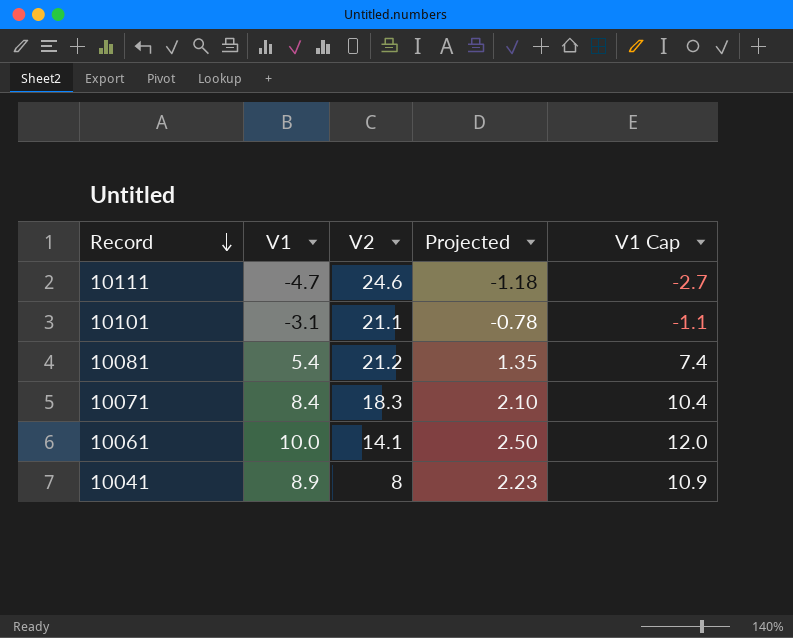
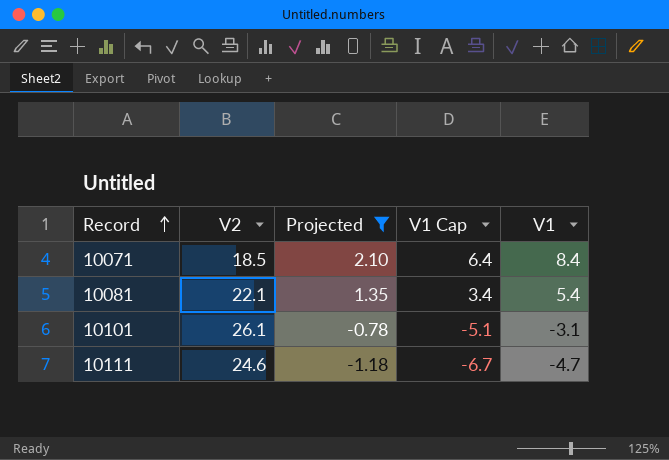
filter: none -> Projected <= 2.10
row order: Record descending -> Record ascending
column V1 Cap | formula: [V1] + 2 -> [V1] - 2
column V1 | position: 2 -> 5
10071 | V2: 18.3 -> 18.5
10081 | V2: 21.2 -> 22.1
10101 | V2: 21.1 -> 26.1

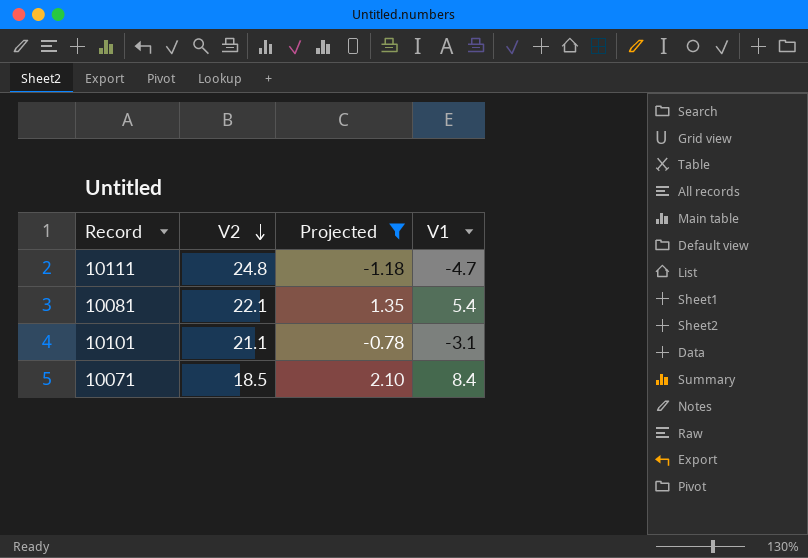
row order: Record ascending -> V2 descending
column V1 Cap | formula: [V1] - 2 -> none
10111 | V2: 24.6 -> 24.8
10101 | V2: 26.1 -> 21.1

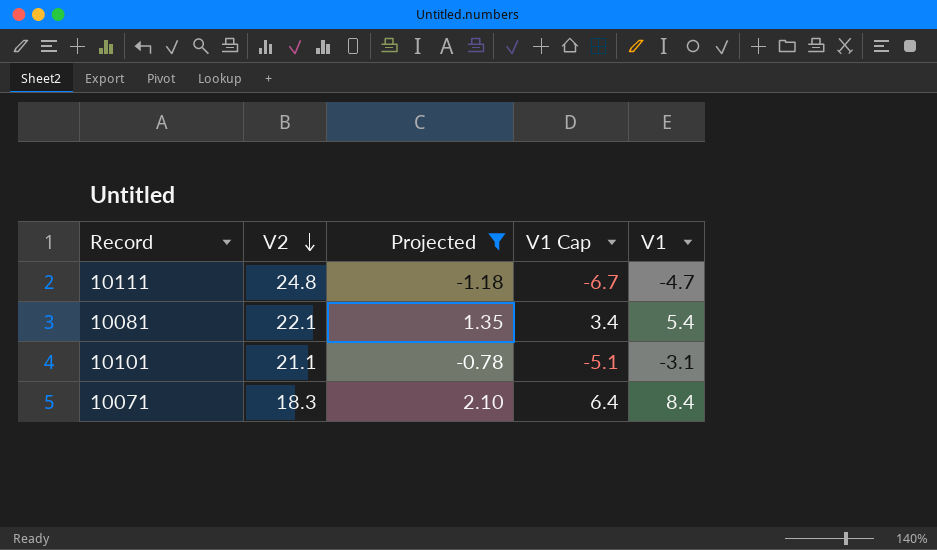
column V1 Cap | formula: none -> [V1] - 2
10071 | V2: 18.5 -> 18.3

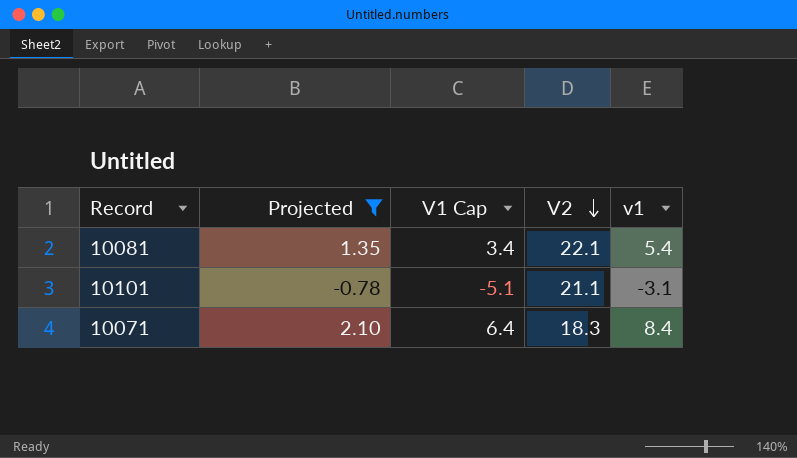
column V2 | position: 2 -> 4
column name: V1 -> v1
row 10111: 24.8 | -1.18 | -6.7 | -4.7 -> none

